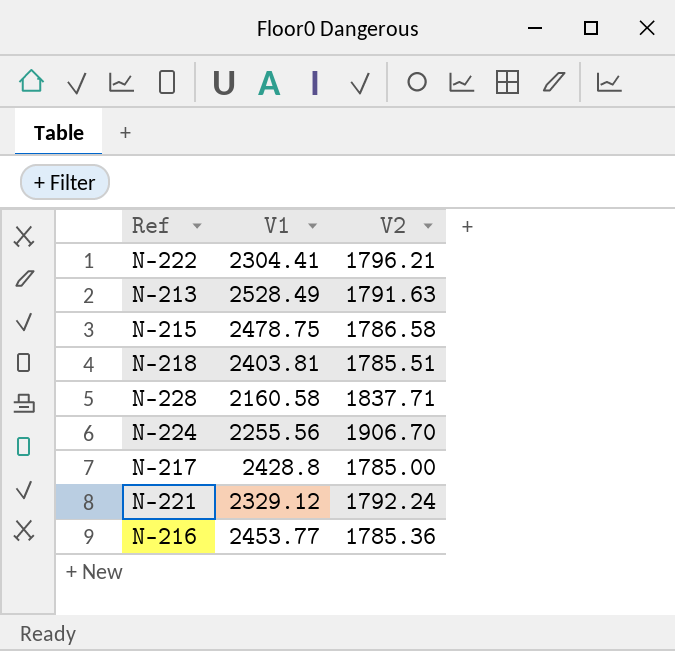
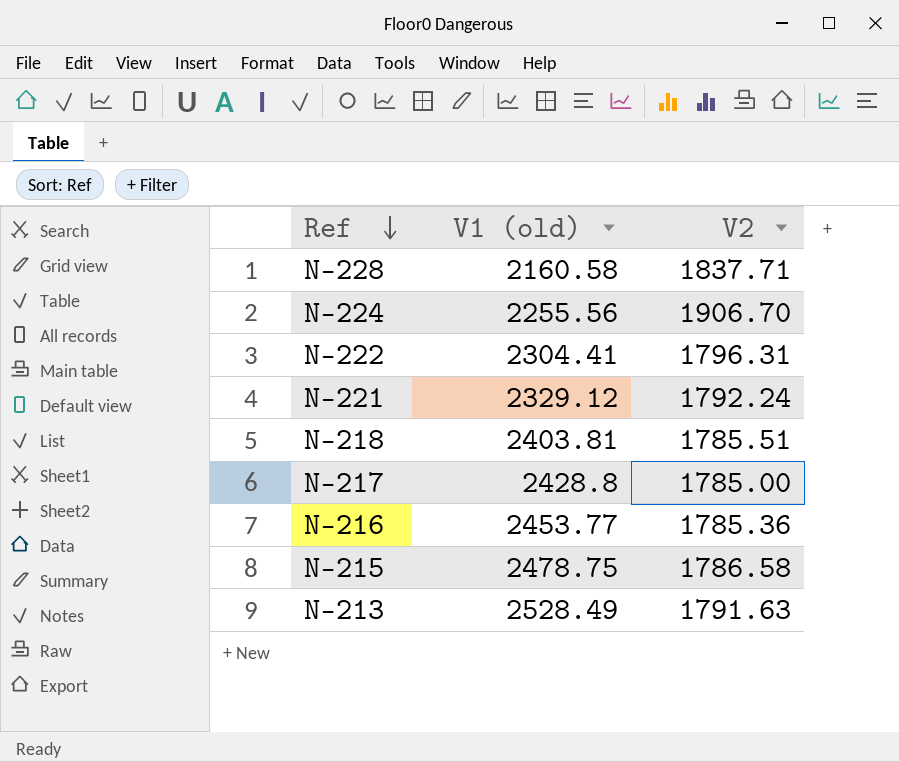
row order: none -> Ref descending
column name: V1 -> V1 (old)
N-222 | V2: 1796.21 -> 1796.31

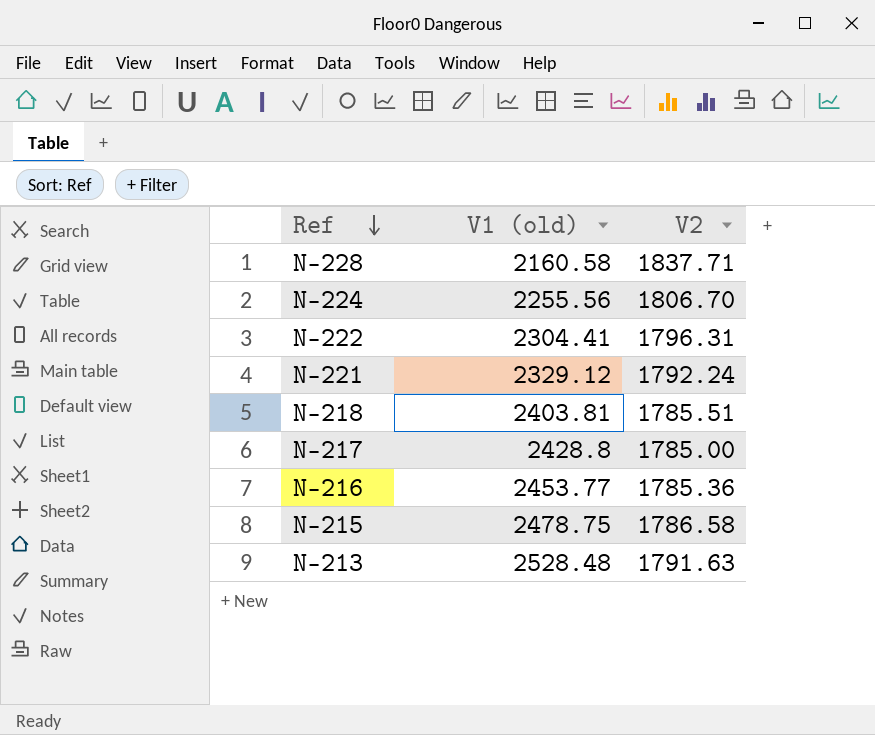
N-224 | V2: 1906.70 -> 1806.70
N-213 | V1 (old): 2528.49 -> 2528.48

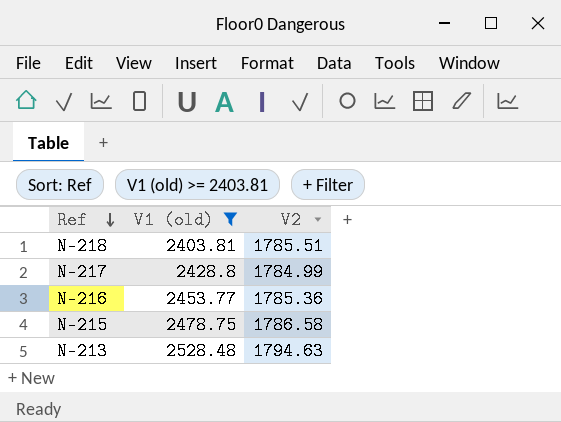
filter: none -> V1 (old) >= 2403.81
N-217 | V2: 1785.00 -> 1784.99
N-213 | V2: 1791.63 -> 1794.63

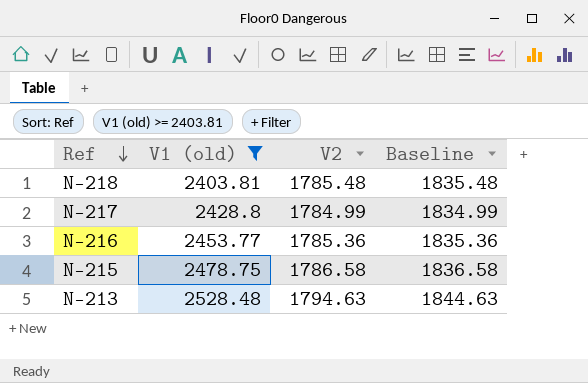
column Baseline | formula: none -> [V2] + 50
N-218 | V2: 1785.51 -> 1785.48

